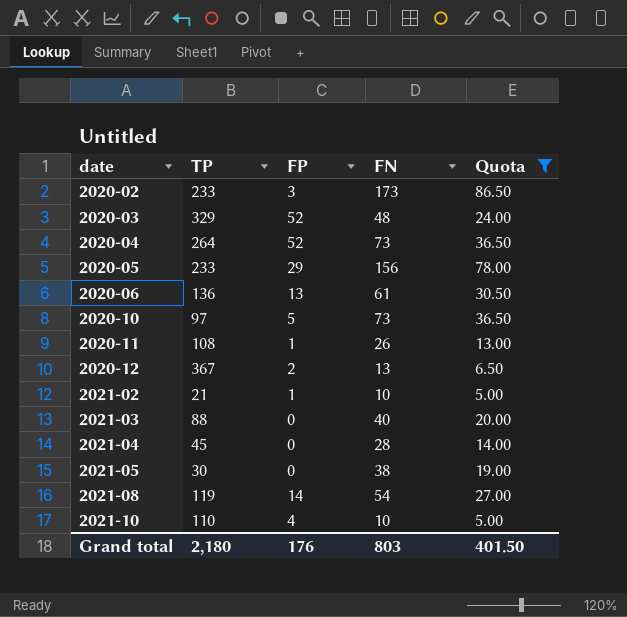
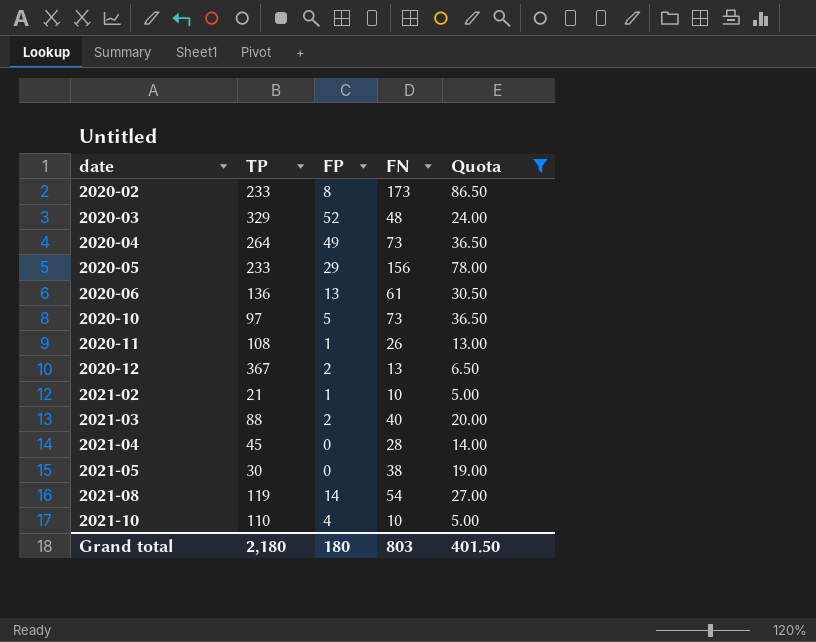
2020-02 | FP: 3 -> 8
2020-04 | FP: 52 -> 49
2021-03 | FP: 0 -> 2
Grand total | FP: 176 -> 180

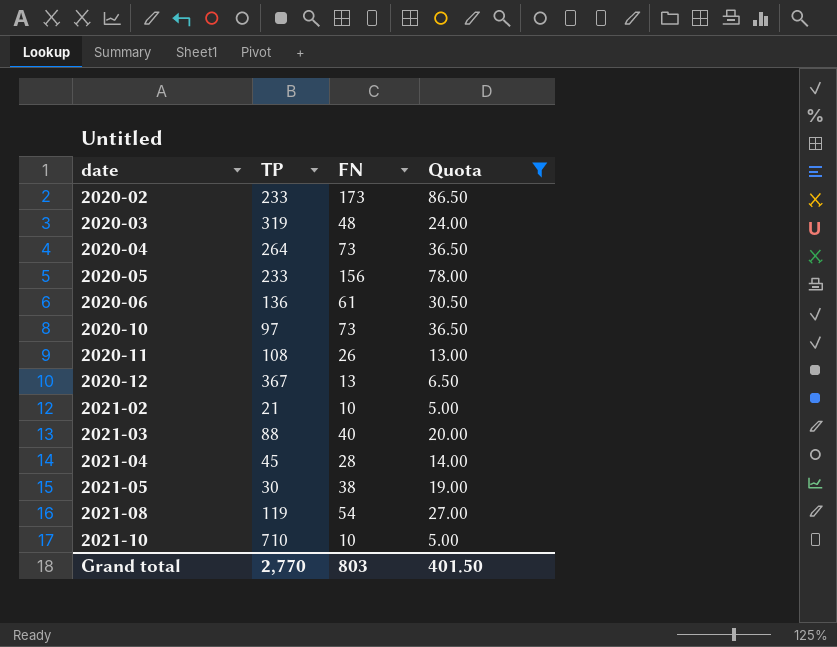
column FP | position: 3 -> none
2020-03 | TP: 329 -> 319
2021-10 | TP: 110 -> 710
Grand total | TP: 2,180 -> 2,770

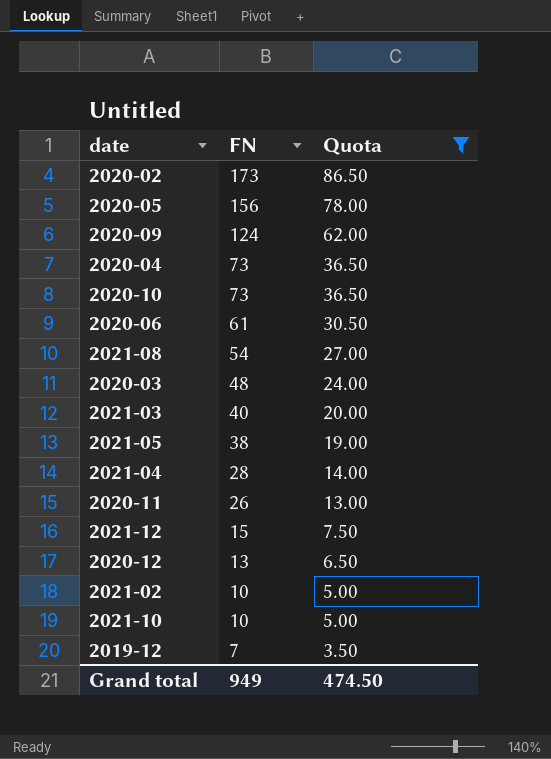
row order: date ascending -> FN descending
column TP | position: 2 -> none
row 2020-09: none -> 124 | 62.00
row 2021-12: none -> 15 | 7.50
row 2019-12: none -> 7 | 3.50
Grand total | FN: 803 -> 949
Grand total | Quota: 401.50 -> 474.50

